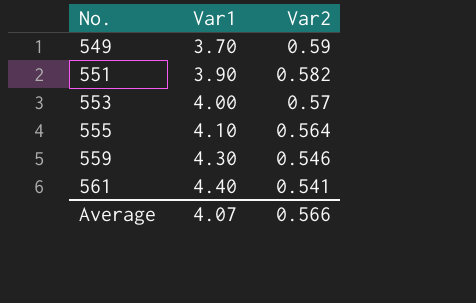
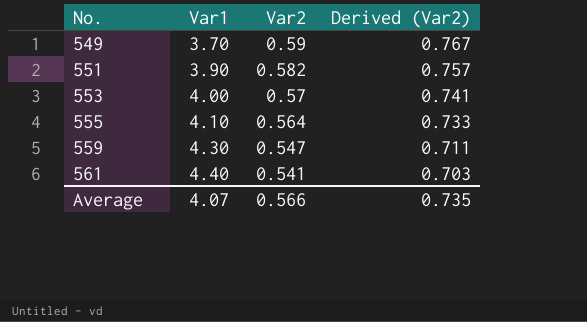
column Derived (Var2) | formula: none -> [Var2] * 1.3
559 | Var2: 0.546 -> 0.547

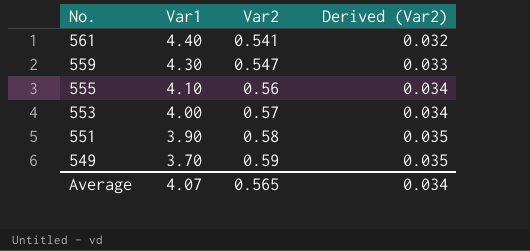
row order: No. ascending -> No. descending
column Derived (Var2) | formula: [Var2] * 1.3 -> [Var2] * 0.06
555 | Var2: 0.564 -> 0.56
551 | Var2: 0.582 -> 0.58
Average | Var2: 0.566 -> 0.565
Average | Derived (Var2): 0.735 -> 0.034

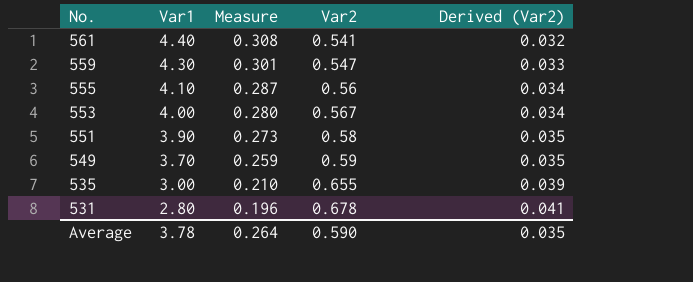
column Measure | formula: none -> [Var1] * 0.07
553 | Var2: 0.57 -> 0.567
row 535: none -> 3.00 | 0.210 | 0.655 | 0.039
row 531: none -> 2.80 | 0.196 | 0.678 | 0.041
Average | Var1: 4.07 -> 3.78
Average | Var2: 0.565 -> 0.590
Average | Derived (Var2): 0.034 -> 0.035

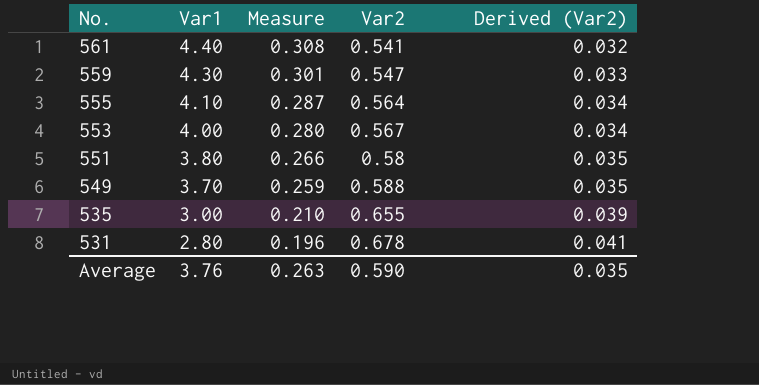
555 | Var2: 0.56 -> 0.564
551 | Var1: 3.90 -> 3.80
551 | Measure: 0.273 -> 0.266
549 | Var2: 0.59 -> 0.588
Average | Var1: 3.78 -> 3.76
Average | Measure: 0.264 -> 0.263

